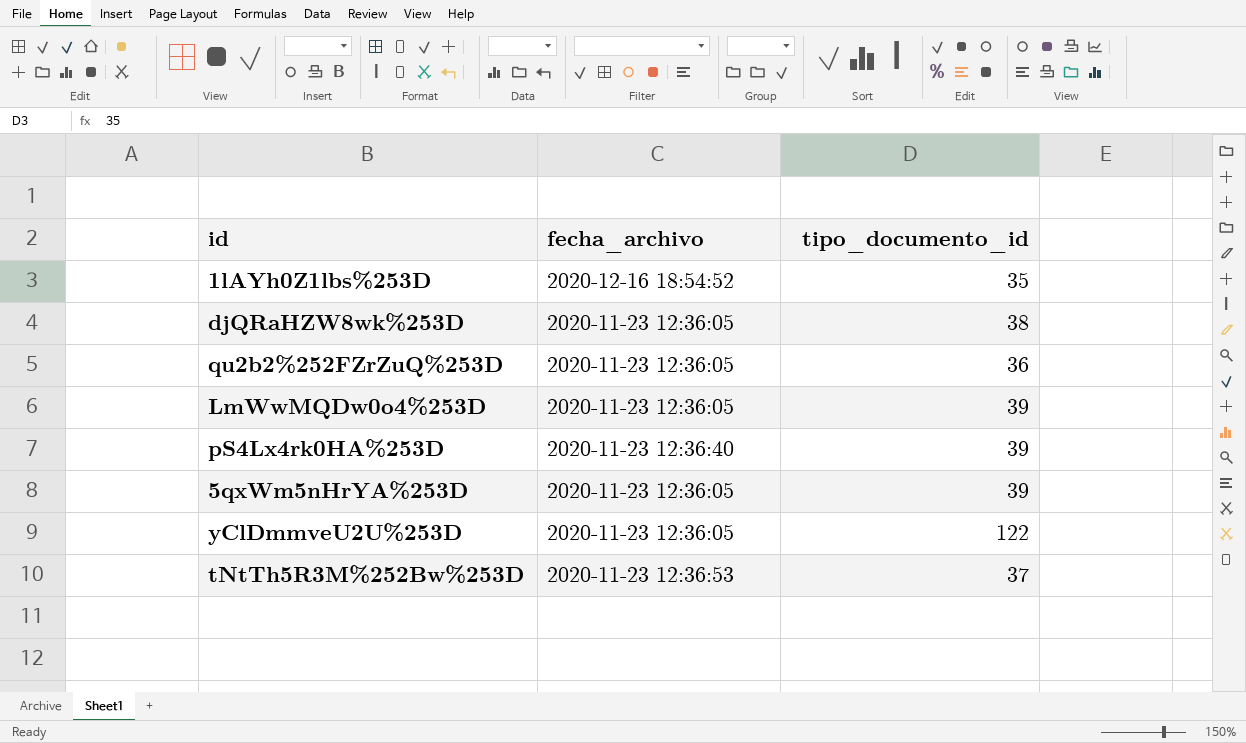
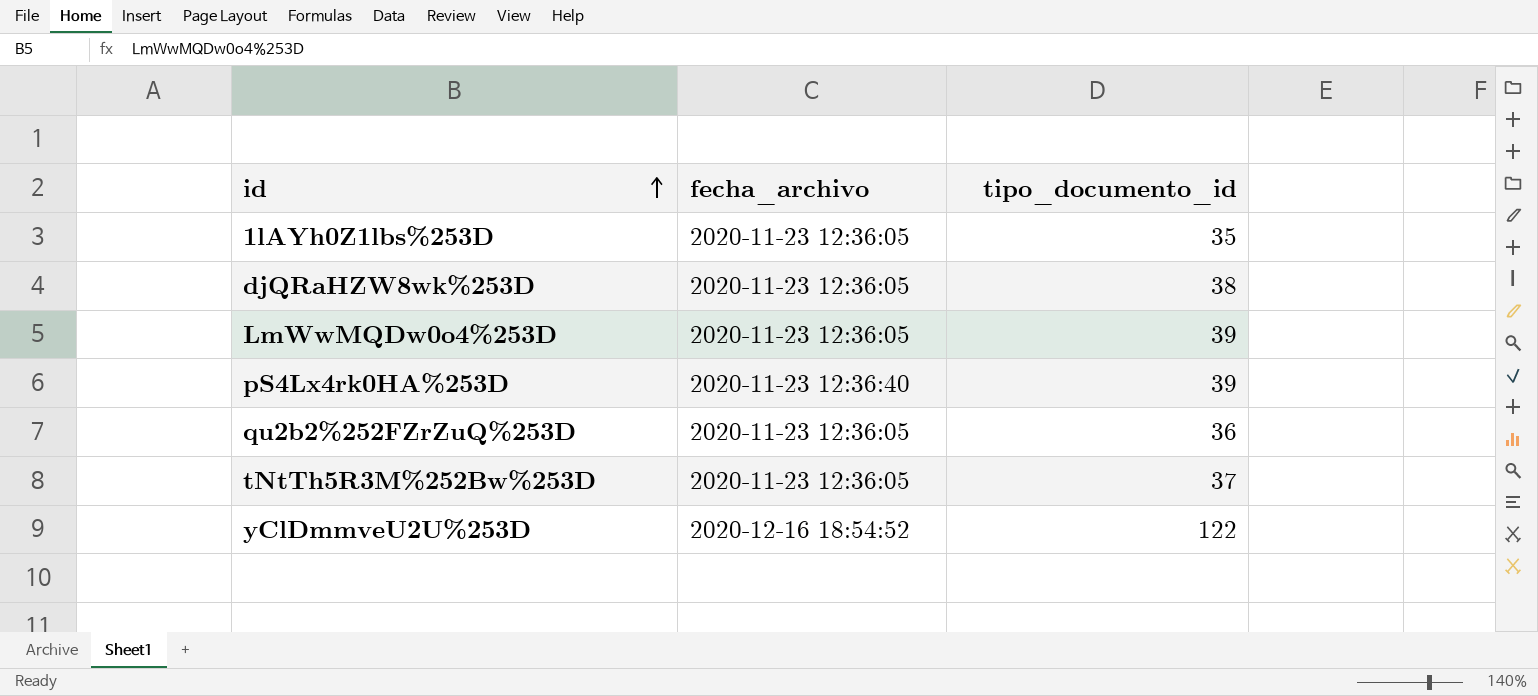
row order: none -> id ascending
row 5qxWm5nHrYA%253D: 2020-11-23 12:36:05 | 39 -> none
1lAYh0Z1lbs%253D | fecha_archivo: 2020-12-16 18:54:52 -> 2020-11-23 12:36:05
tNtTh5R3M%252Bw%253D | fecha_archivo: 2020-11-23 12:36:53 -> 2020-11-23 12:36:05
yClDmmveU2U%253D | fecha_archivo: 2020-11-23 12:36:05 -> 2020-12-16 18:54:52

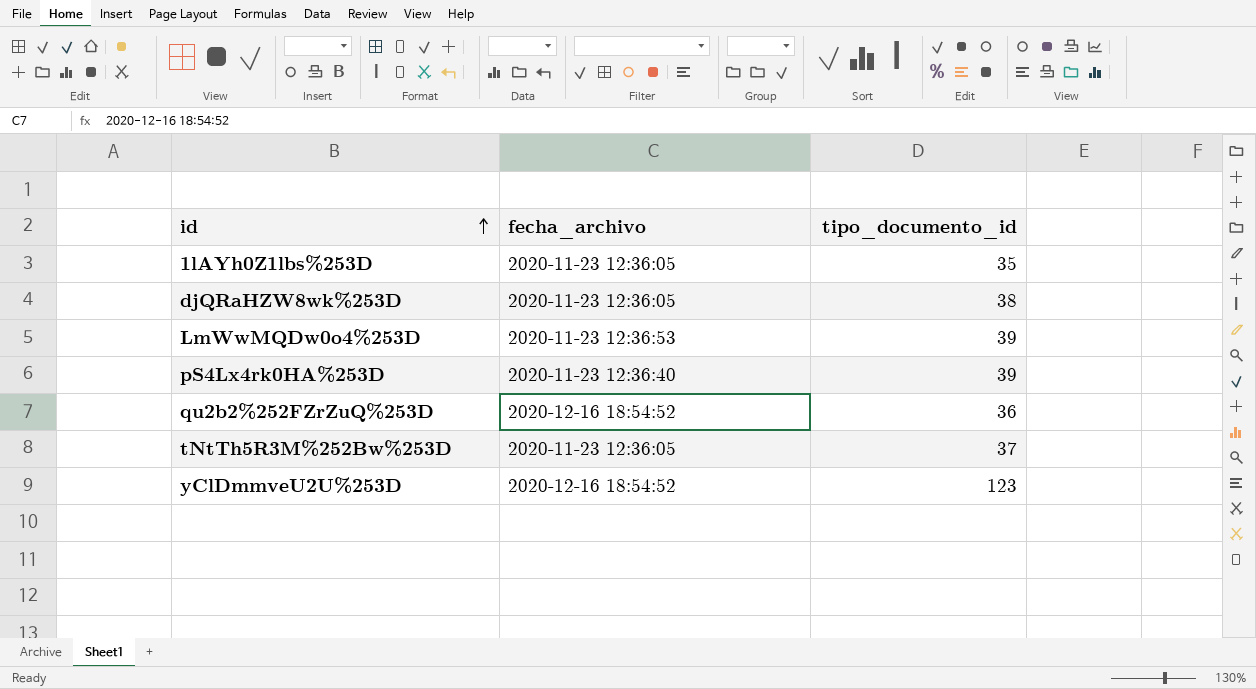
LmWwMQDw0o4%253D | fecha_archivo: 2020-11-23 12:36:05 -> 2020-11-23 12:36:53
qu2b2%252FZrZuQ%253D | fecha_archivo: 2020-11-23 12:36:05 -> 2020-12-16 18:54:52
yClDmmveU2U%253D | tipo_documento_id: 122 -> 123

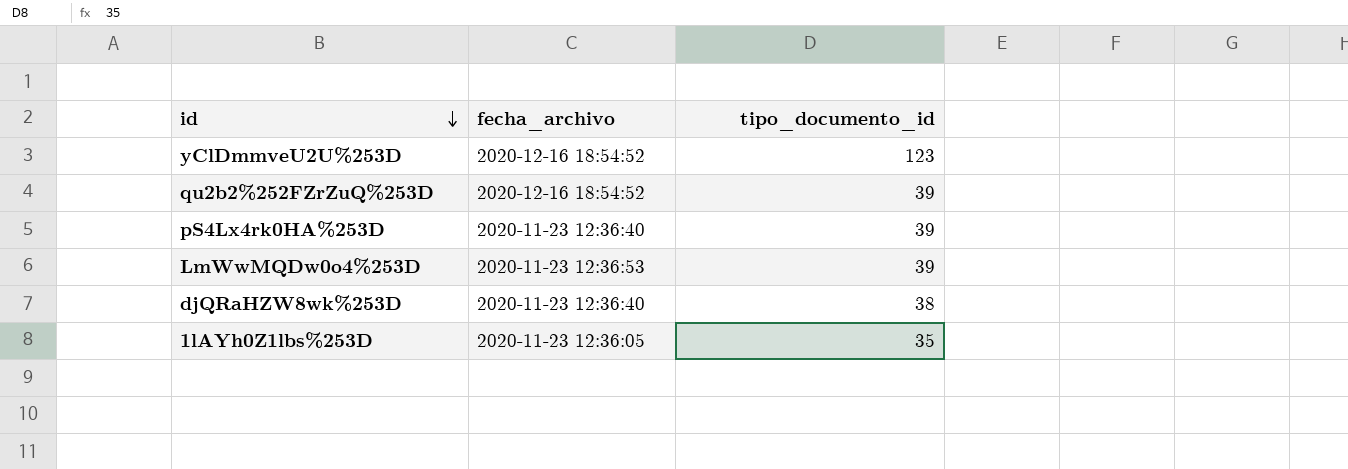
row order: id ascending -> id descending
row tNtTh5R3M%252Bw%253D: 2020-11-23 12:36:05 | 37 -> none
qu2b2%252FZrZuQ%253D | tipo_documento_id: 36 -> 39
djQRaHZW8wk%253D | fecha_archivo: 2020-11-23 12:36:05 -> 2020-11-23 12:36:40

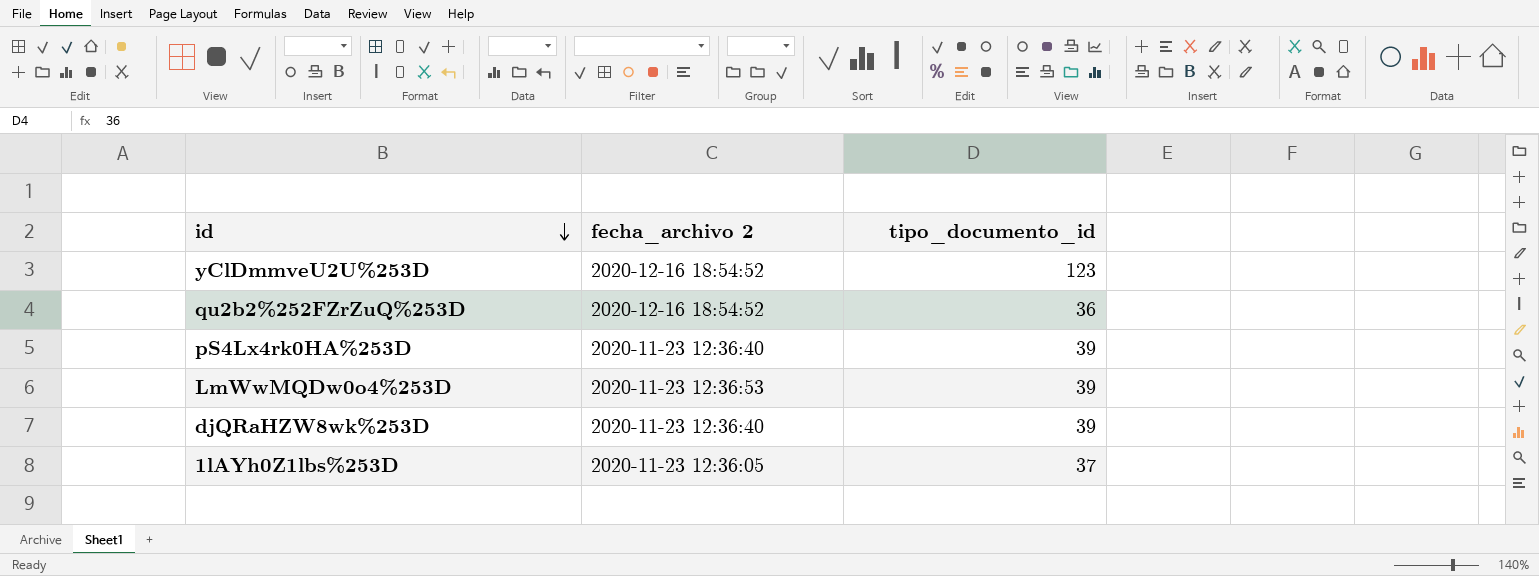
column name: fecha_archivo -> fecha_archivo 2
qu2b2%252FZrZuQ%253D | tipo_documento_id: 39 -> 36
djQRaHZW8wk%253D | tipo_documento_id: 38 -> 39
1lAYh0Z1lbs%253D | tipo_documento_id: 35 -> 37

